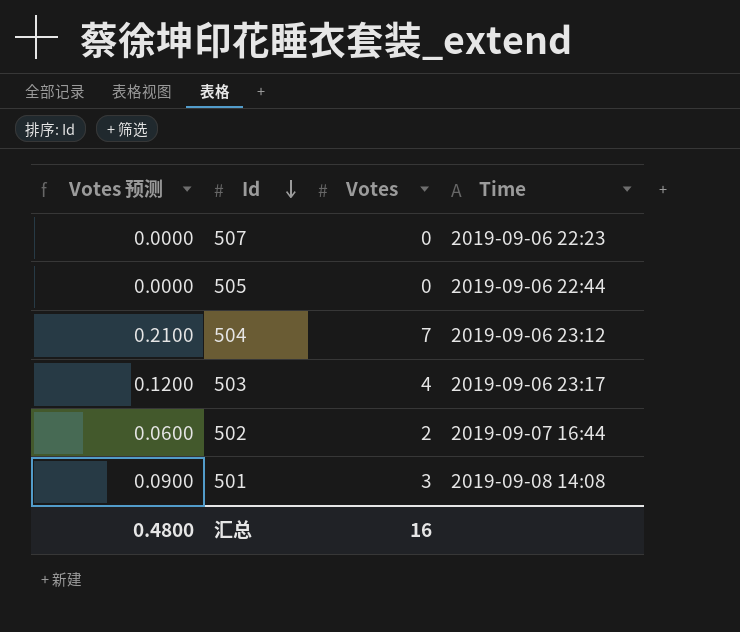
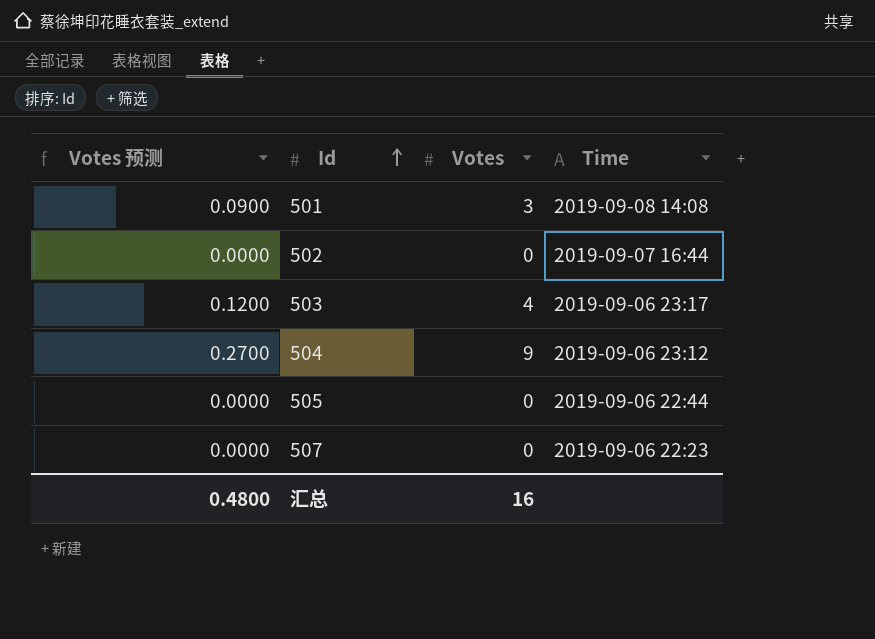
row order: Id descending -> Id ascending
502 | Votes 预测: 0.0600 -> 0.0000
502 | Votes: 2 -> 0
504 | Votes 预测: 0.2100 -> 0.2700
504 | Votes: 7 -> 9

